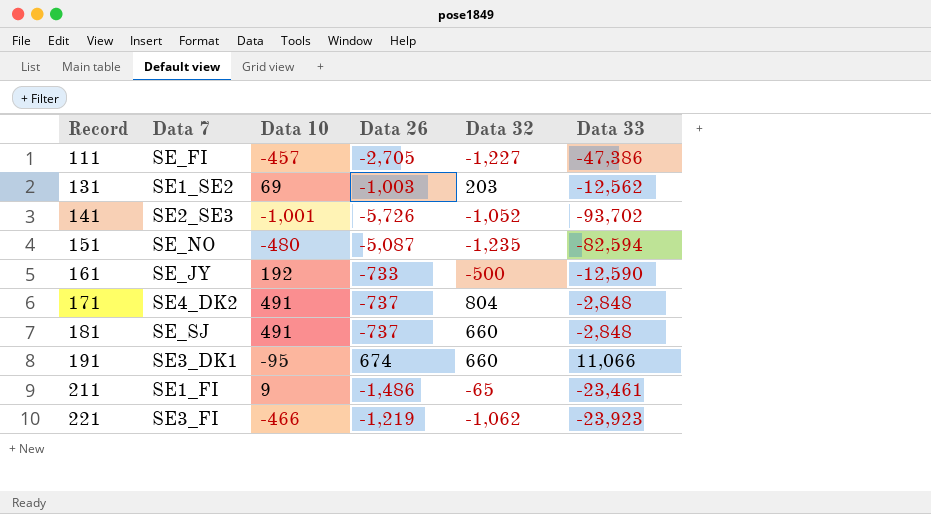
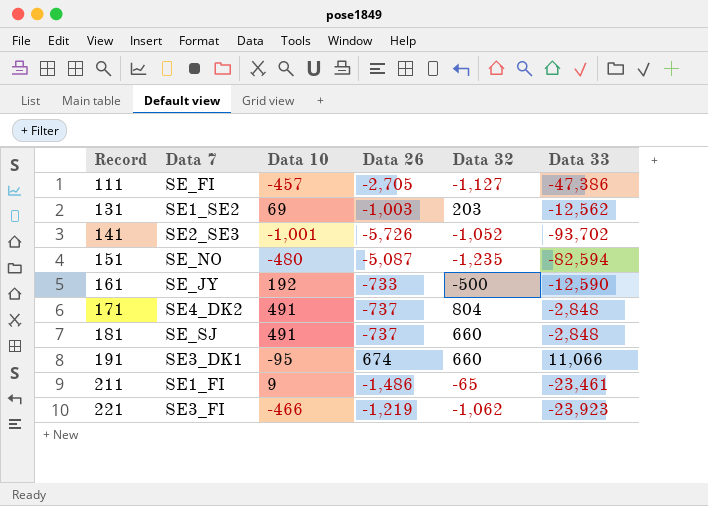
111 | Data 32: -1,227 -> -1,127

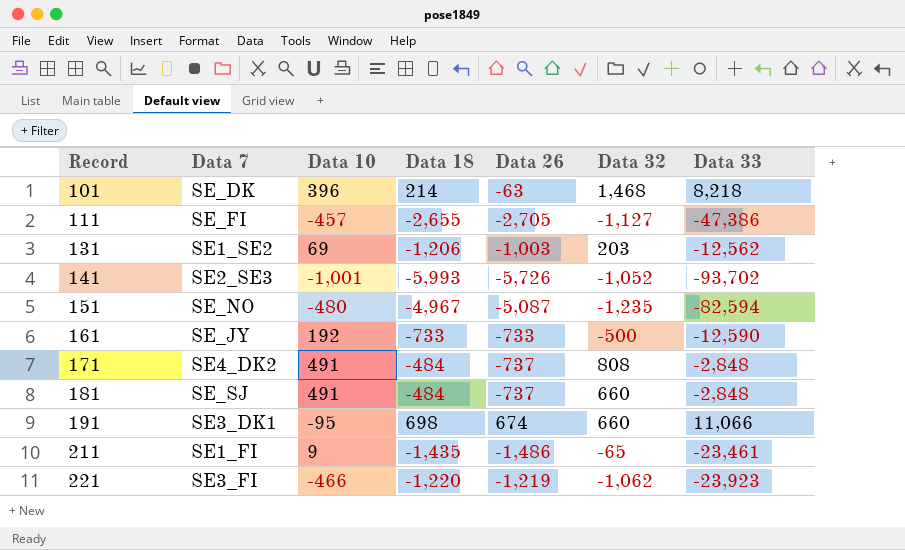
column Data 18 | position: none -> 4
row 101: none -> SE_DK | 396 | 214 | -63 | 1,468 | 8,218
171 | Data 32: 804 -> 808

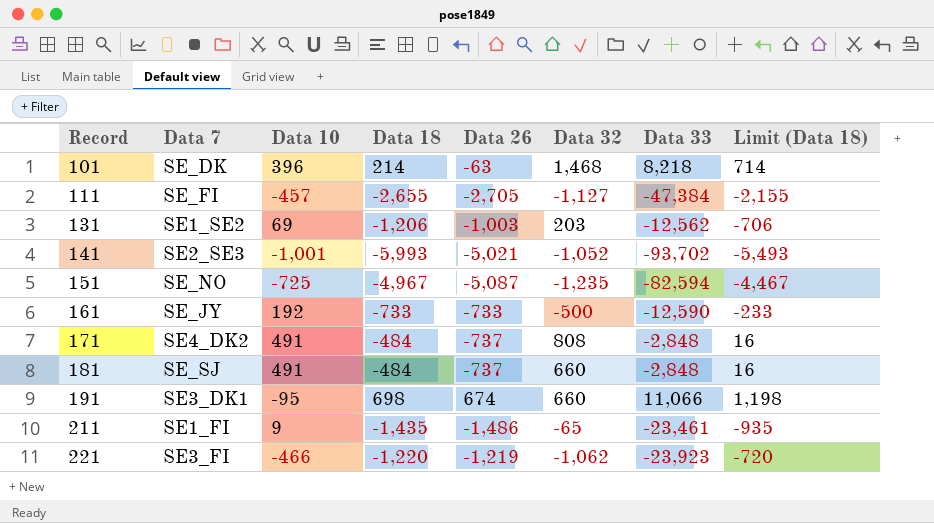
column Limit (Data 18) | formula: none -> [Data 18] + 500
111 | Data 33: -47,386 -> -47,384
141 | Data 26: -5,726 -> -5,021
151 | Data 10: -480 -> -725

